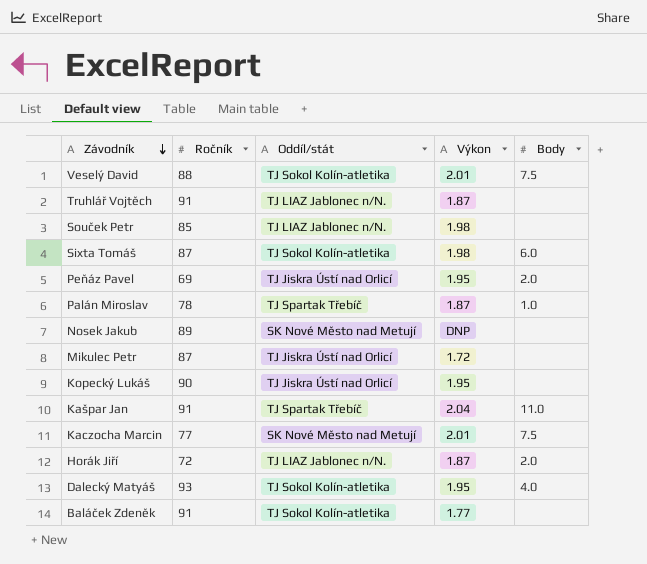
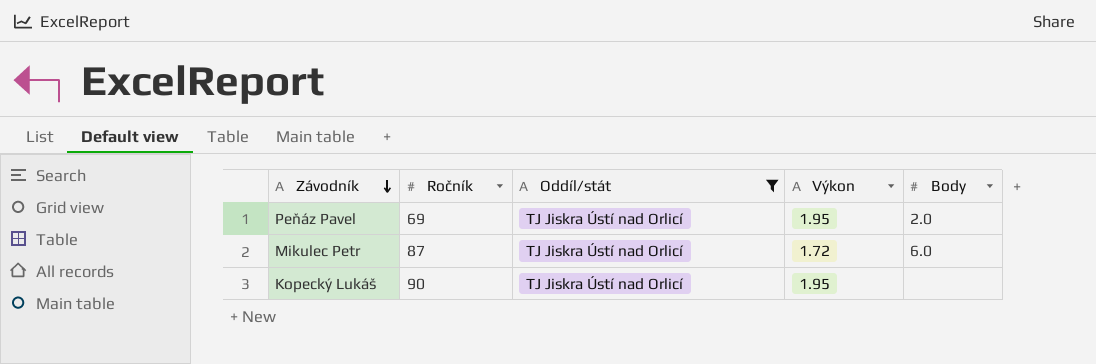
filter: none -> Oddíl/stát = TJ Jiskra Ústí nad Orlicí
Mikulec Petr | Body: none -> 6.0

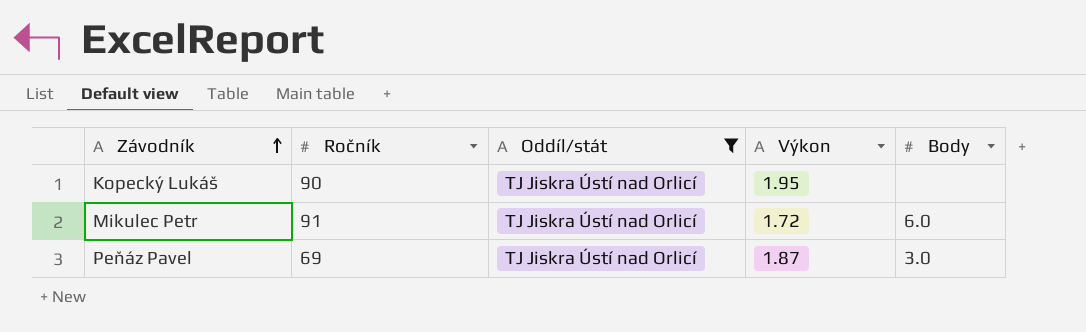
row order: Závodník descending -> Závodník ascending
Mikulec Petr | Ročník: 87 -> 91
Peňáz Pavel | Výkon: 1.95 -> 1.87
Peňáz Pavel | Body: 2.0 -> 3.0

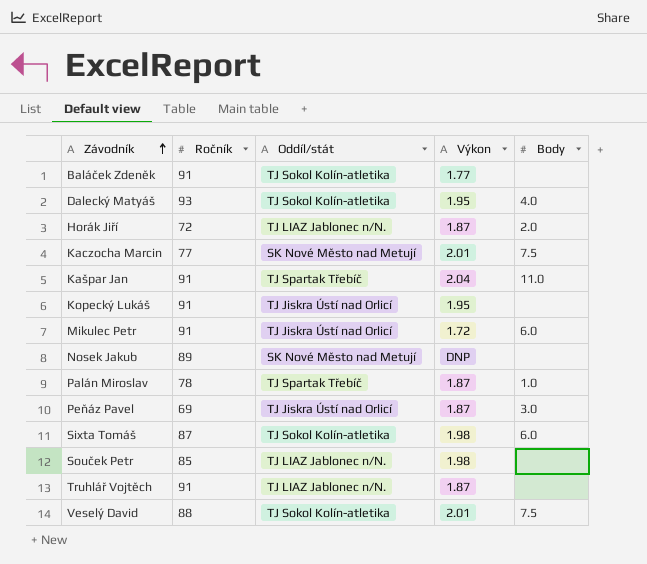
filter: Oddíl/stát = TJ Jiskra Ústí nad Orlicí -> none
Kopecký Lukáš | Ročník: 90 -> 91

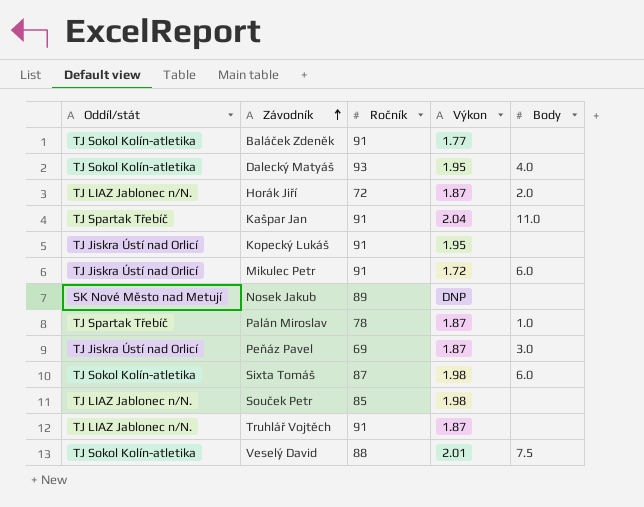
column Oddíl/stát | position: 3 -> 1
row Kaczocha Marcin: 77 | SK Nové Město nad Metují | 2.01 | 7.5 -> none

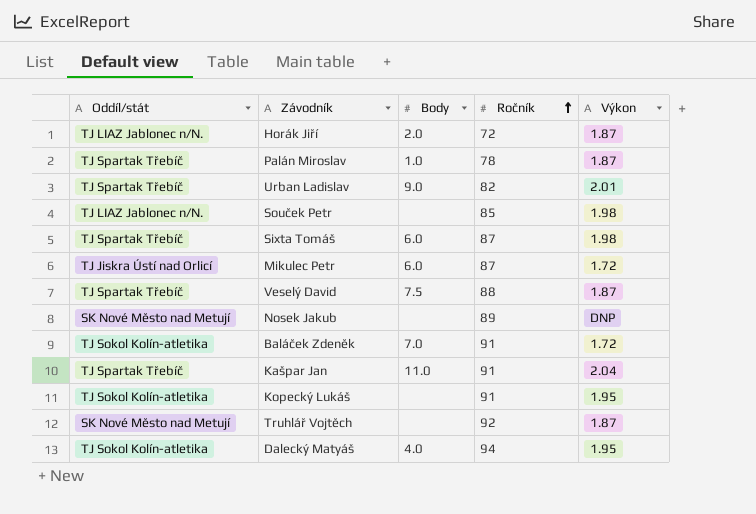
row order: Závodník ascending -> Ročník ascending
column Body | position: 5 -> 3
row Peňáz Pavel: TJ Jiskra Ústí nad Orlicí | 69 | 1.87 | 3.0 -> none
row Urban Ladislav: none -> TJ Spartak Třebíč | 9.0 | 82 | 2.01
Sixta Tomáš | Oddíl/stát: TJ Sokol Kolín-atletika -> TJ Spartak Třebíč
Mikulec Petr | Ročník: 91 -> 87
Veselý David | Oddíl/stát: TJ Sokol Kolín-atletika -> TJ Spartak Třebíč
Veselý David | Výkon: 2.01 -> 1.87
Baláček Zdeněk | Body: none -> 7.0
Baláček Zdeněk | Výkon: 1.77 -> 1.72
Kopecký Lukáš | Oddíl/stát: TJ Jiskra Ústí nad Orlicí -> TJ Sokol Kolín-atletika
Truhlář Vojtěch | Oddíl/stát: TJ LIAZ Jablonec n/N. -> SK Nové Město nad Metují
Truhlář Vojtěch | Ročník: 91 -> 92
Dalecký Matyáš | Ročník: 93 -> 94

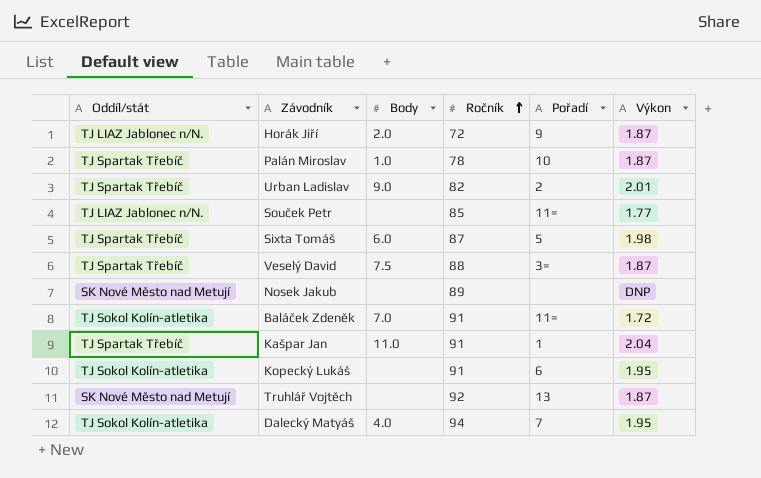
column Pořadí | position: none -> 5
row Mikulec Petr: TJ Jiskra Ústí nad Orlicí | 6.0 | 87 | 1.72 -> none
Souček Petr | Výkon: 1.98 -> 1.77

